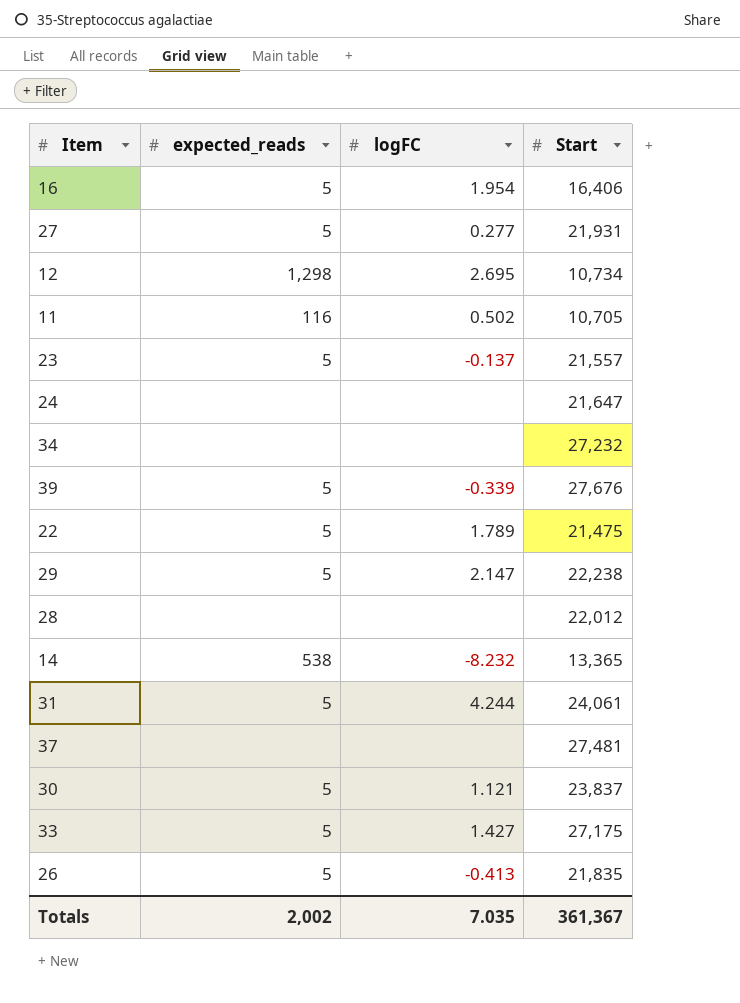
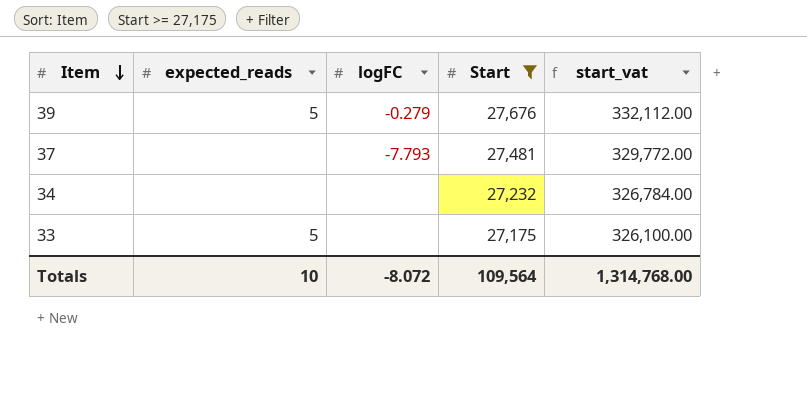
filter: none -> Start >= 27,175
row order: none -> Item descending
column start_vat | formula: none -> [Start] * 12
39 | logFC: -0.339 -> -0.279
37 | logFC: none -> -7.793
33 | logFC: 1.427 -> none
Totals | expected_reads: 2,002 -> 10
Totals | logFC: 7.035 -> -8.072
Totals | Start: 361,367 -> 109,564

